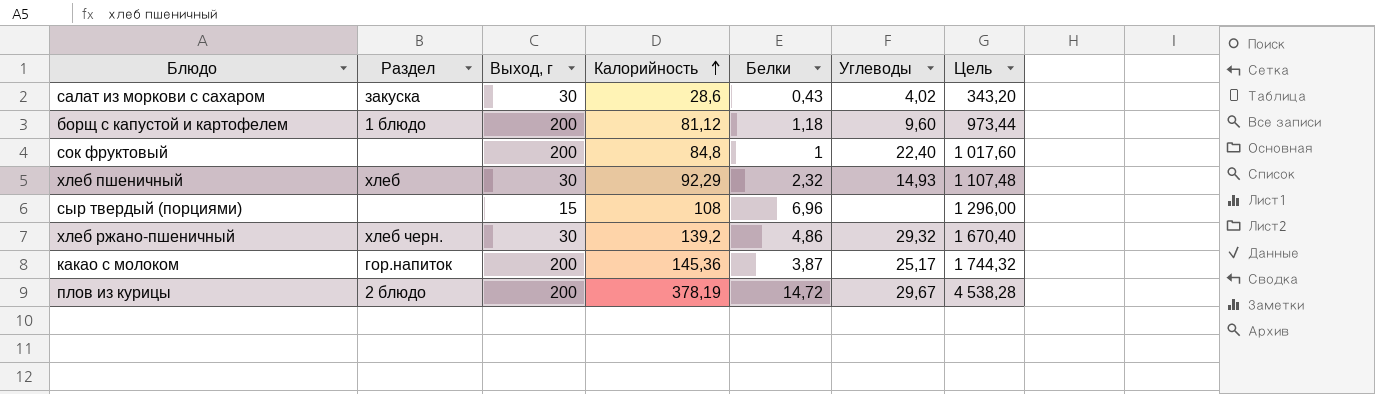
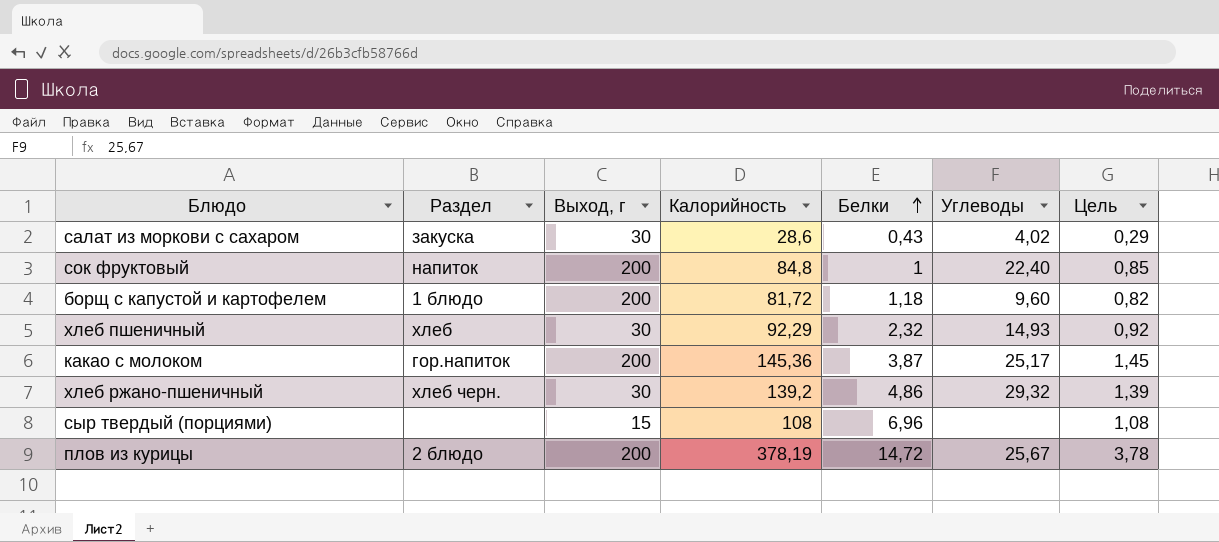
row order: Калорийность ascending -> Белки ascending
column Цель | formula: [Калорийность] * 12 -> [Калорийность] * 0,01
сок фруктовый | Раздел: none -> напиток
борщ с капустой и картофелем | Калорийность: 81,12 -> 81,72
плов из курицы | Углеводы: 29,67 -> 25,67

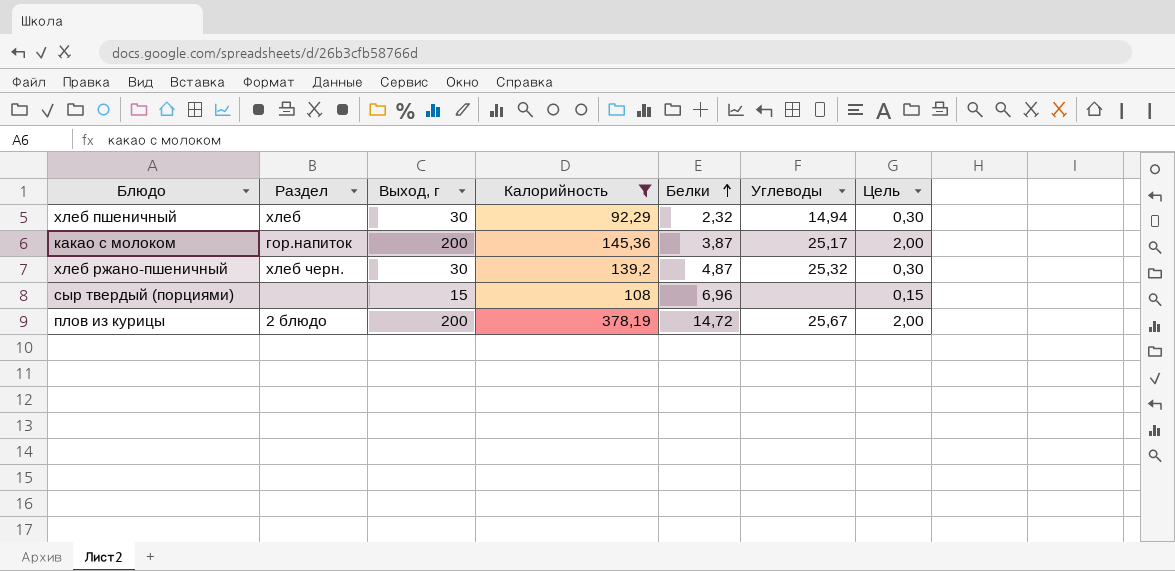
filter: none -> Калорийность >= 92,29
column Цель | formula: [Калорийность] * 0,01 -> [Выход, г] * 0,01
хлеб пшеничный | Углеводы: 14,93 -> 14,94
хлеб ржано-пшеничный | Белки: 4,86 -> 4,87
хлеб ржано-пшеничный | Углеводы: 29,32 -> 25,32

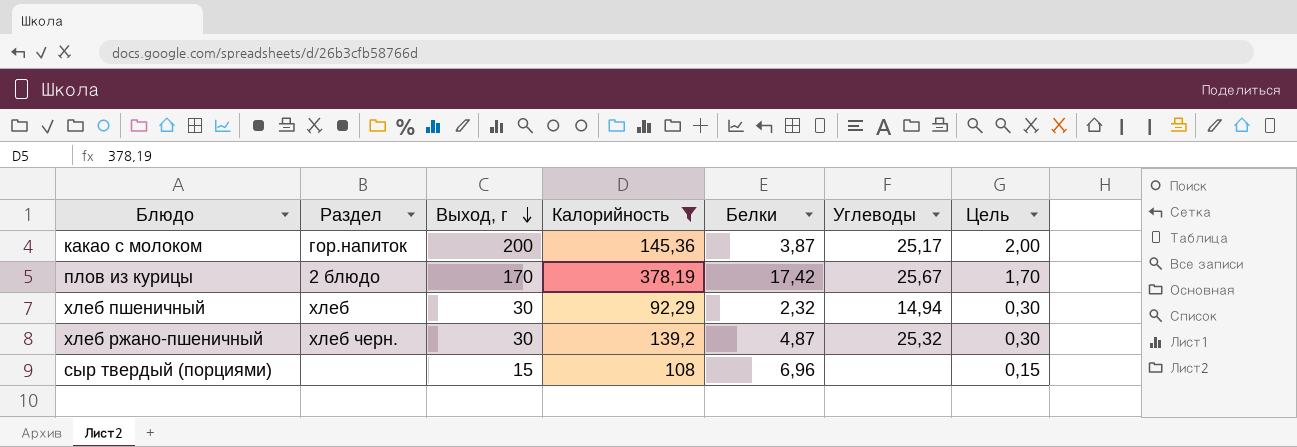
row order: Белки ascending -> Выход, г descending
плов из курицы | Выход, г: 200 -> 170
плов из курицы | Белки: 14,72 -> 17,42
плов из курицы | Цель: 2,00 -> 1,70

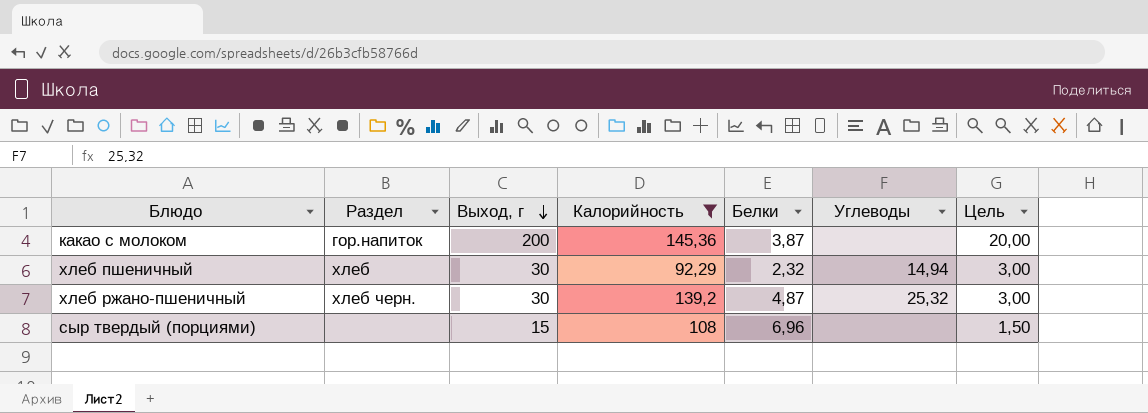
column Цель | formula: [Выход, г] * 0,01 -> [Выход, г] * 0,1
row плов из курицы: 2 блюдо | 170 | 378,19 | 17,42 | 25,67 | 1,70 -> none
какао с молоком | Углеводы: 25,17 -> none

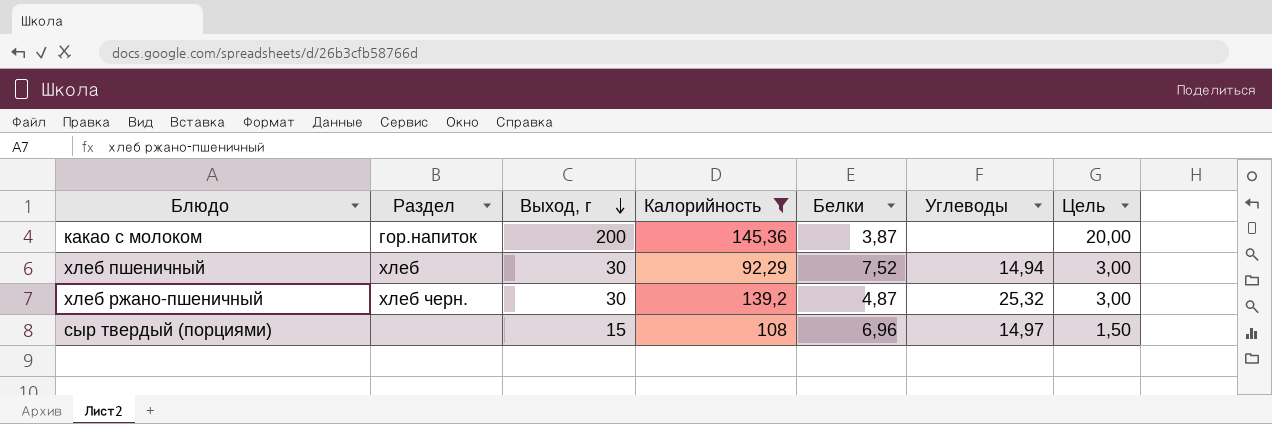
хлеб пшеничный | Белки: 2,32 -> 7,52
сыр твердый (порциями) | Углеводы: none -> 14,97

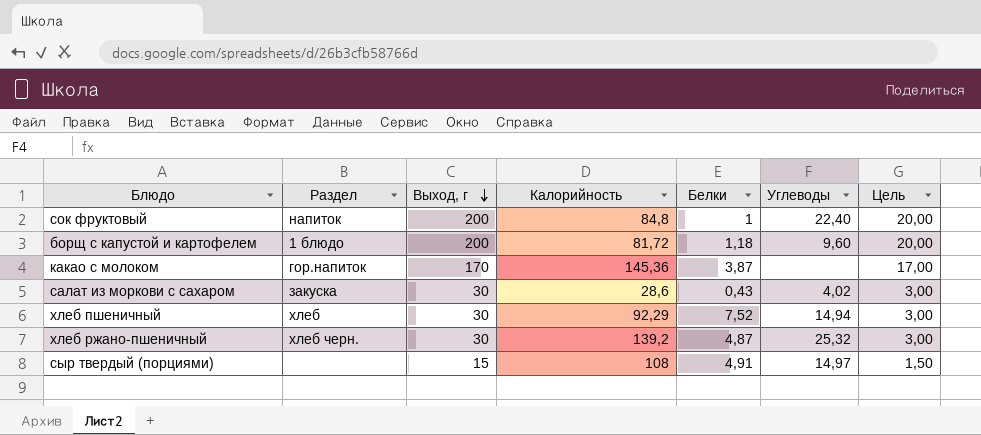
filter: Калорийность >= 92,29 -> none
какао с молоком | Выход, г: 200 -> 170
какао с молоком | Цель: 20,00 -> 17,00
сыр твердый (порциями) | Белки: 6,96 -> 4,91

